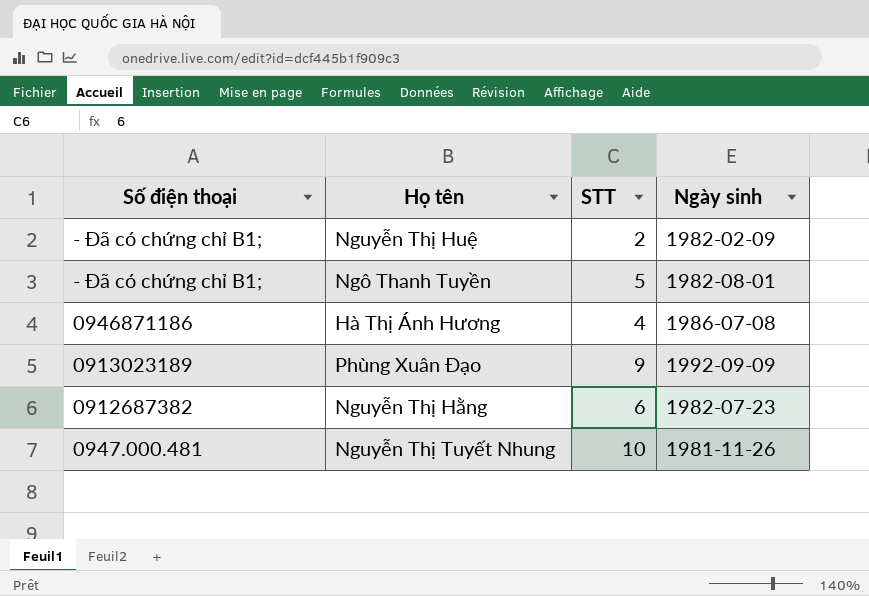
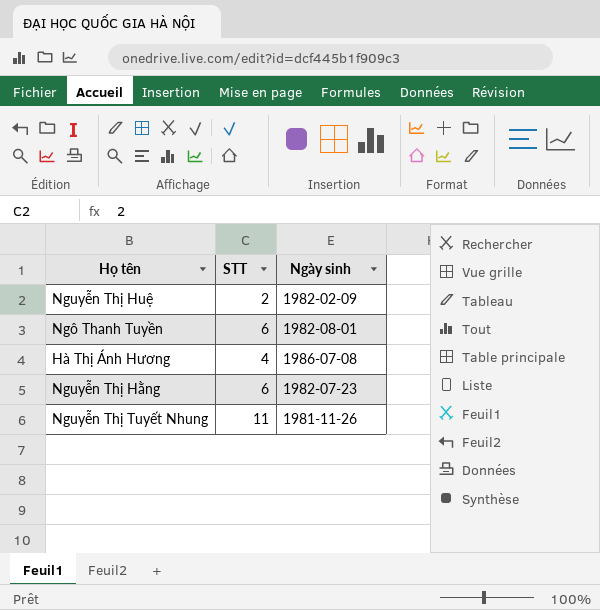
column Số điện thoại | position: 1 -> none
row Phùng Xuân Đạo: 0913023189 | 9 | 1992-09-09 -> none
Ngô Thanh Tuyền | STT: 5 -> 6
Nguyễn Thị Tuyết Nhung | STT: 10 -> 11

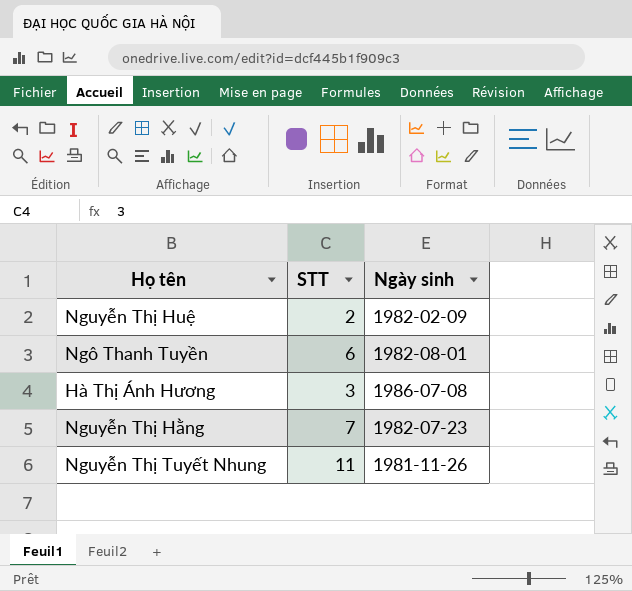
Hà Thị Ánh Hương | STT: 4 -> 3
Nguyễn Thị Hằng | STT: 6 -> 7

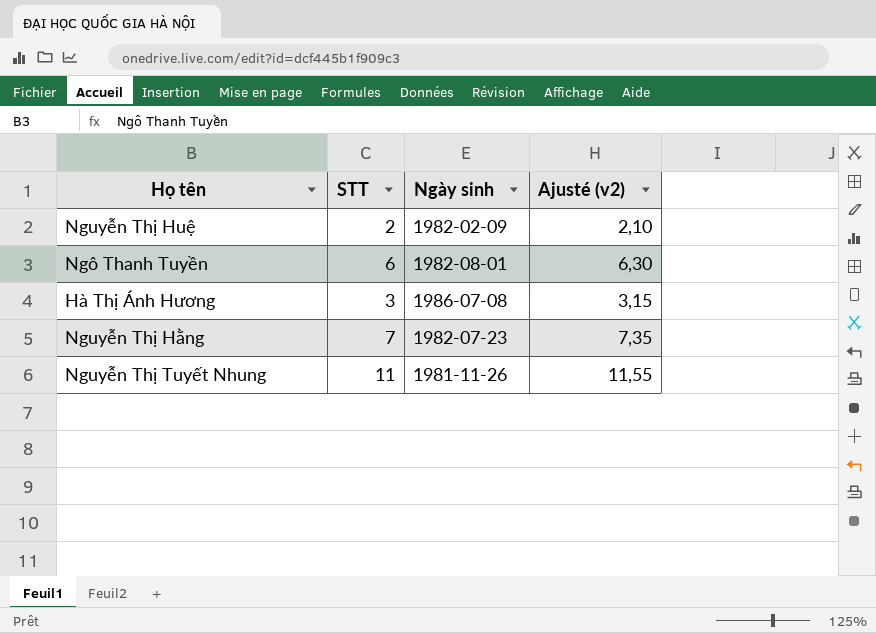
column Ajusté (v2) | formula: none -> [STT] * 1,05

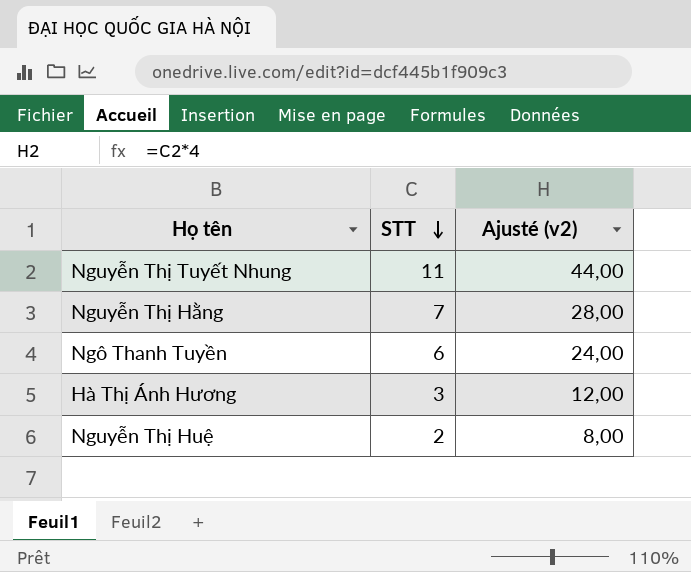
row order: none -> STT descending
column Ngày sinh | position: 3 -> none
column Ajusté (v2) | formula: [STT] * 1,05 -> [STT] * 4

